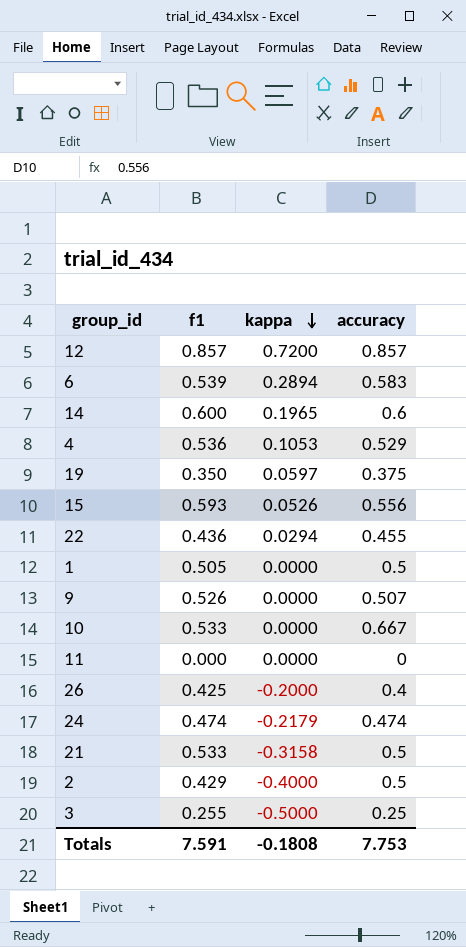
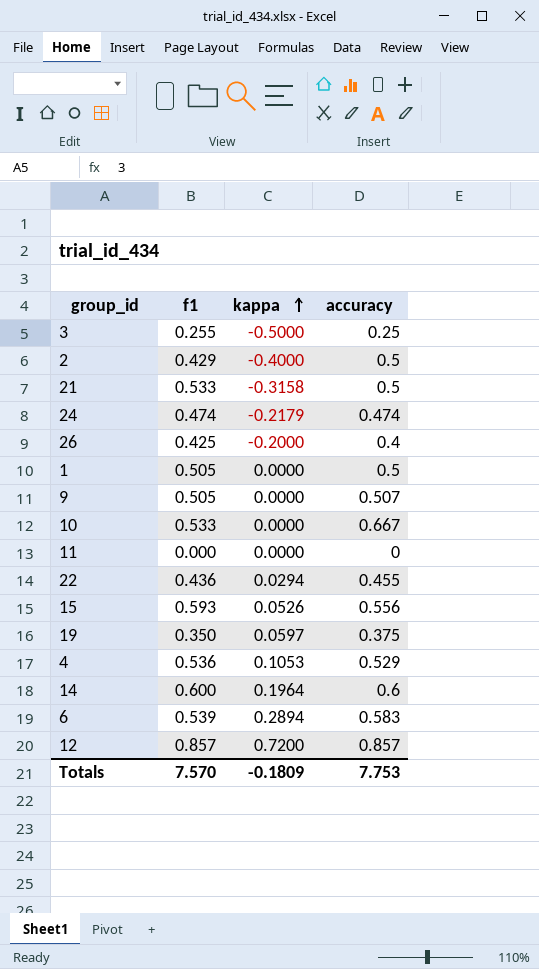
row order: kappa descending -> kappa ascending
9 | f1: 0.526 -> 0.505
14 | kappa: 0.1965 -> 0.1964
Totals | f1: 7.591 -> 7.570
Totals | kappa: -0.1808 -> -0.1809

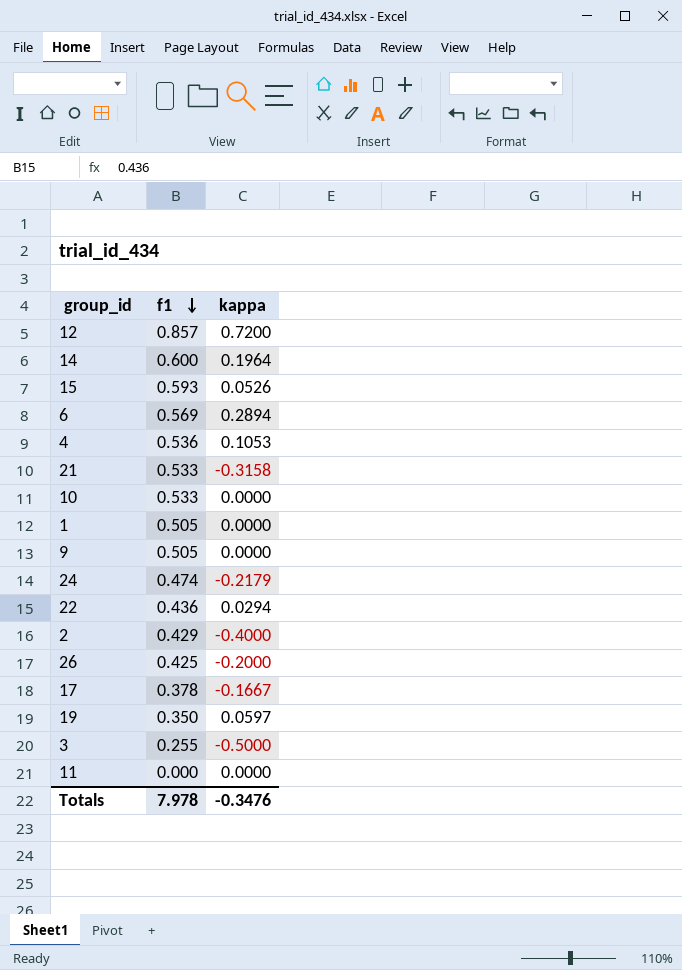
row order: kappa ascending -> f1 descending
column accuracy | position: 4 -> none
6 | f1: 0.539 -> 0.569
row 17: none -> 0.378 | -0.1667
Totals | f1: 7.570 -> 7.978
Totals | kappa: -0.1809 -> -0.3476

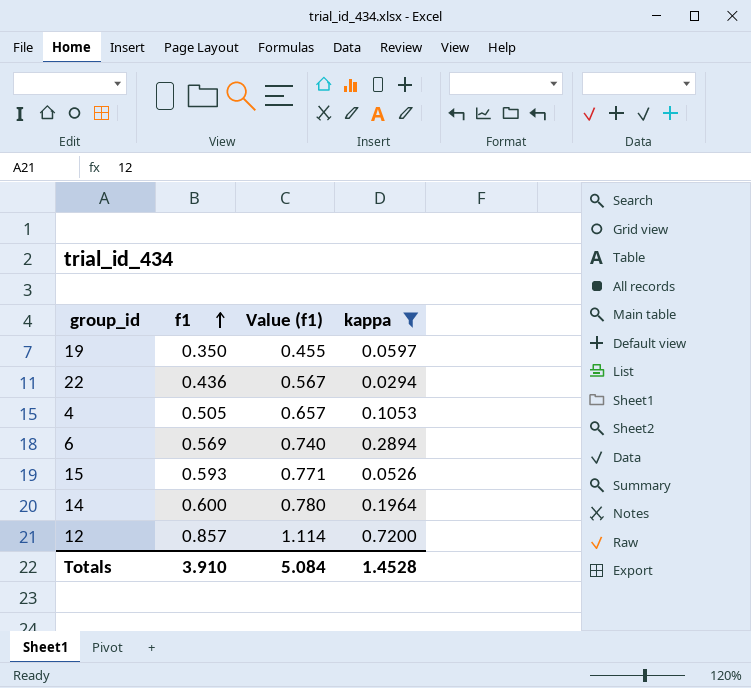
filter: none -> kappa >= 0.0294
row order: f1 descending -> f1 ascending
column Value (f1) | formula: none -> [f1] * 1.3
4 | f1: 0.536 -> 0.505
Totals | f1: 7.978 -> 3.910
Totals | kappa: -0.3476 -> 1.4528

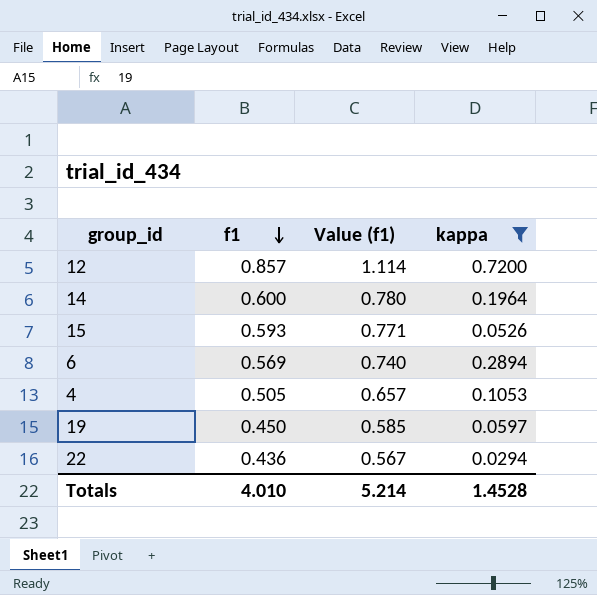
row order: f1 ascending -> f1 descending
19 | f1: 0.350 -> 0.450
19 | Value (f1): 0.455 -> 0.585
Totals | f1: 3.910 -> 4.010
Totals | Value (f1): 5.084 -> 5.214

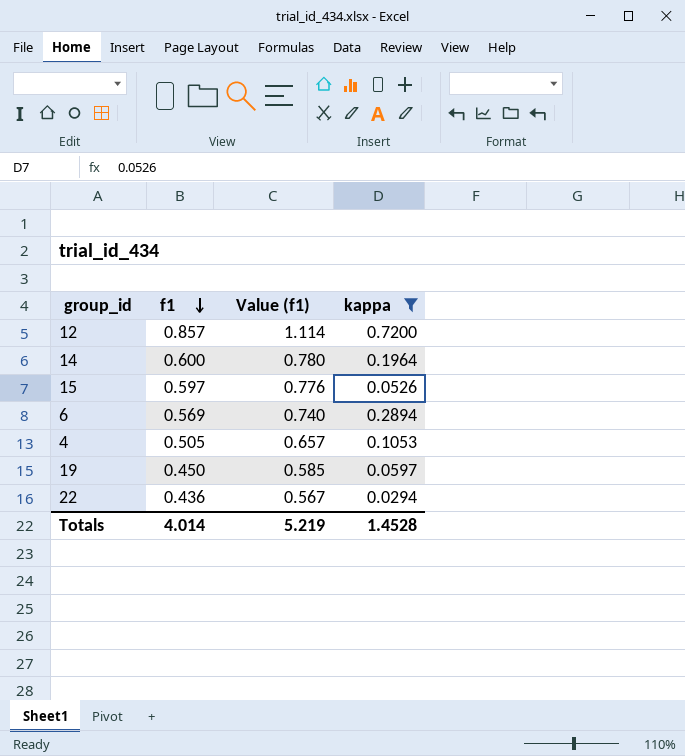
15 | f1: 0.593 -> 0.597
15 | Value (f1): 0.771 -> 0.776
Totals | f1: 4.010 -> 4.014
Totals | Value (f1): 5.214 -> 5.219

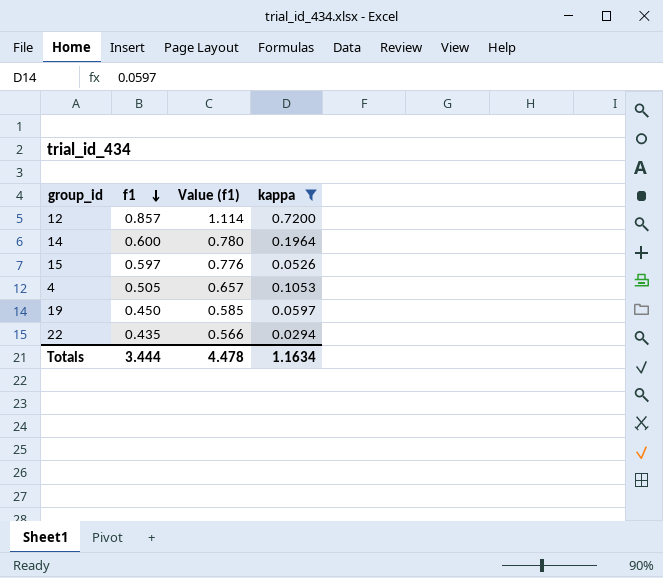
row 6: 0.569 | 0.740 | 0.2894 -> none
22 | f1: 0.436 -> 0.435
22 | Value (f1): 0.567 -> 0.566
Totals | f1: 4.014 -> 3.444
Totals | Value (f1): 5.219 -> 4.478
Totals | kappa: 1.4528 -> 1.1634

